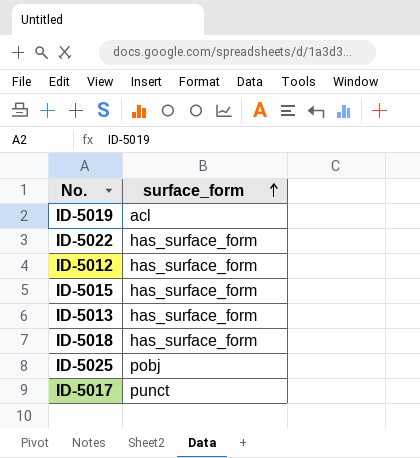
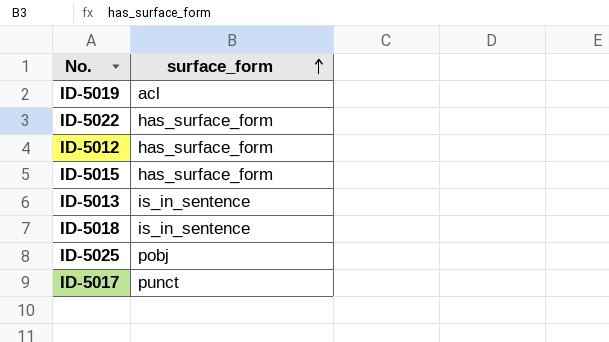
ID-5013 | surface_form: has_surface_form -> is_in_sentence
ID-5018 | surface_form: has_surface_form -> is_in_sentence

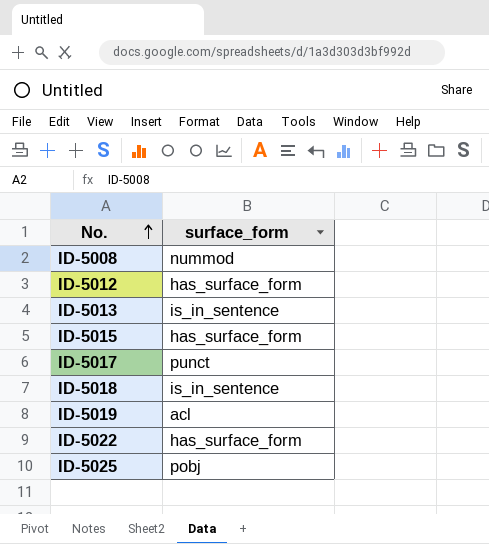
row order: surface_form ascending -> No. ascending
row ID-5008: none -> nummod

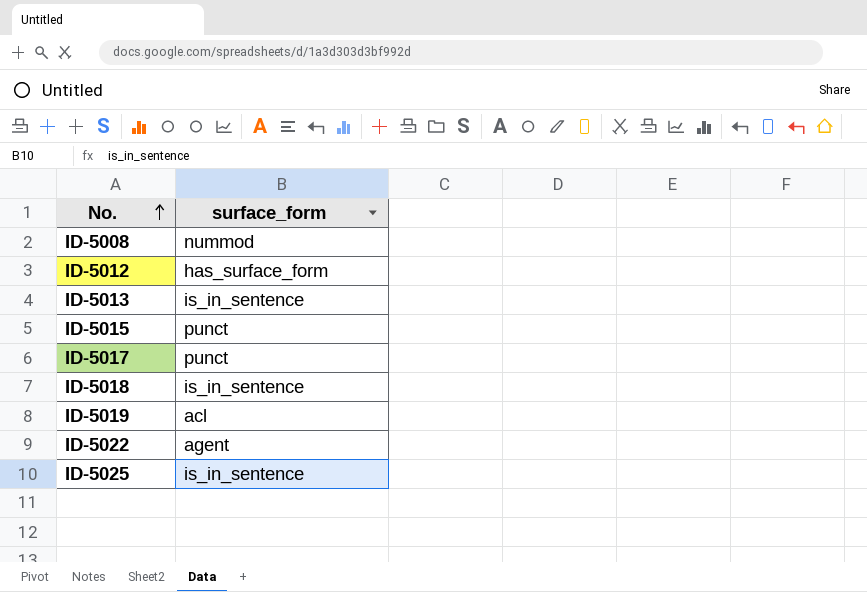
ID-5015 | surface_form: has_surface_form -> punct
ID-5022 | surface_form: has_surface_form -> agent
ID-5025 | surface_form: pobj -> is_in_sentence

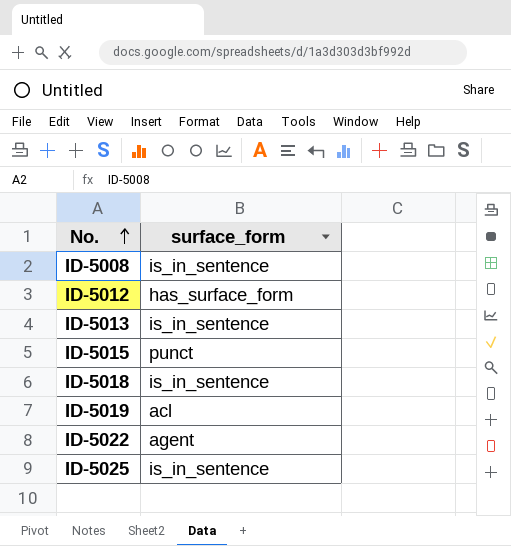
row ID-5017: punct -> none
ID-5008 | surface_form: nummod -> is_in_sentence

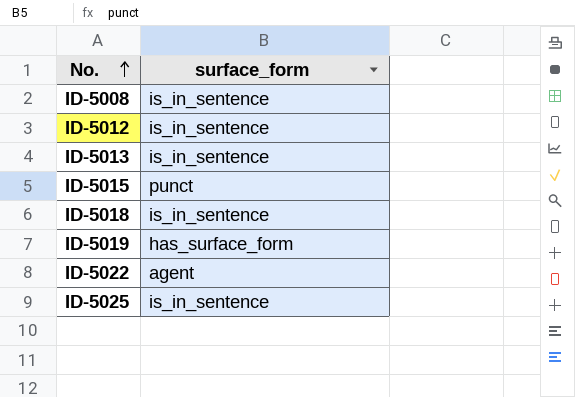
ID-5012 | surface_form: has_surface_form -> is_in_sentence
ID-5019 | surface_form: acl -> has_surface_form

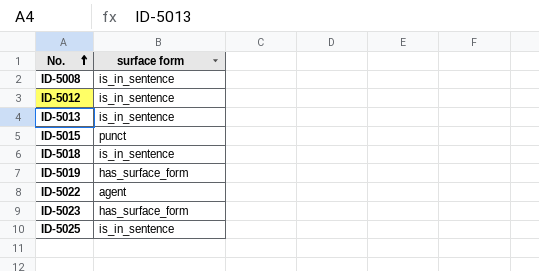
column name: surface_form -> surface form
row ID-5023: none -> has_surface_form

